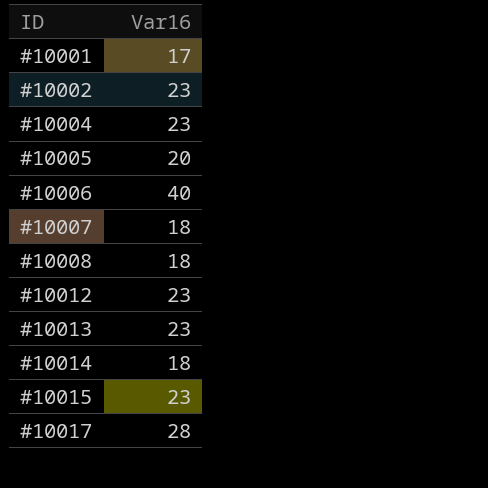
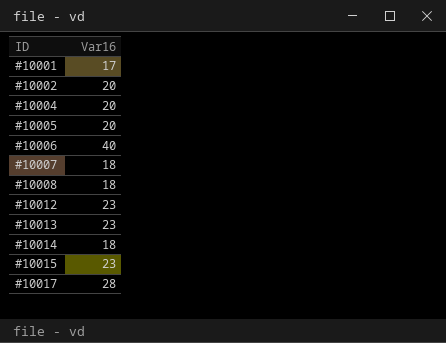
#10002 | Var16: 23 -> 20
#10004 | Var16: 23 -> 20

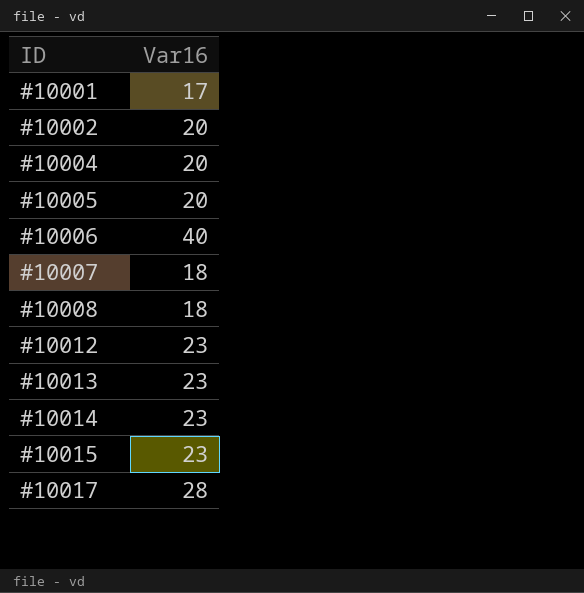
#10014 | Var16: 18 -> 23

